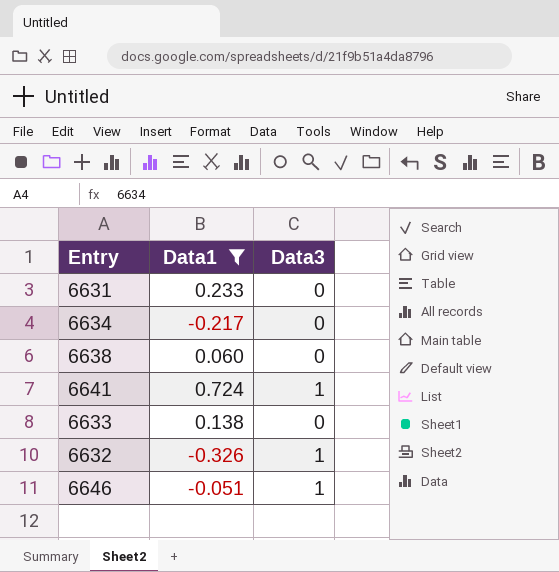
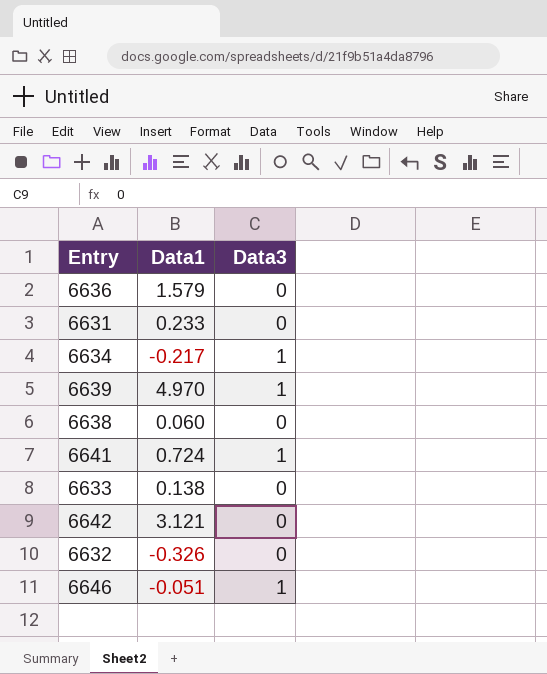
filter: Data1 <= 0.724 -> none
6634 | Data3: 0 -> 1
6632 | Data3: 1 -> 0

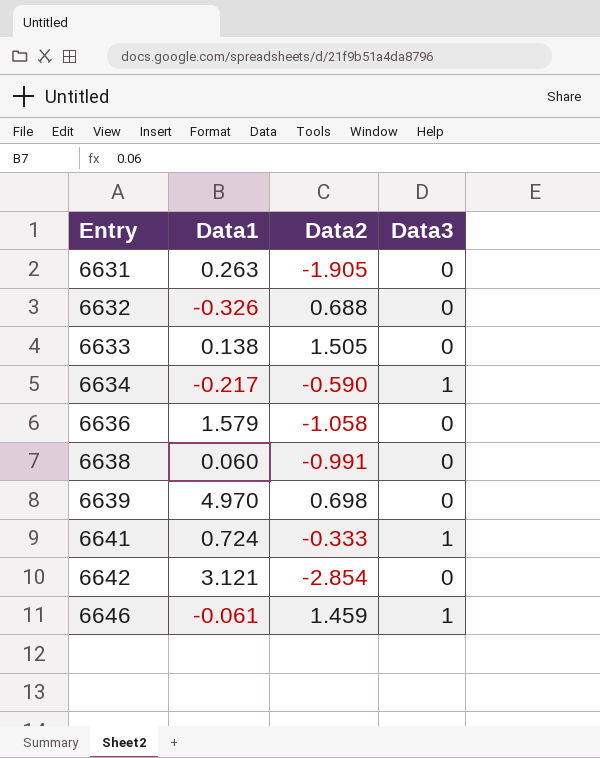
row order: none -> Entry ascending
column Data2 | position: none -> 3
6631 | Data1: 0.233 -> 0.263
6639 | Data3: 1 -> 0
6646 | Data1: -0.051 -> -0.061

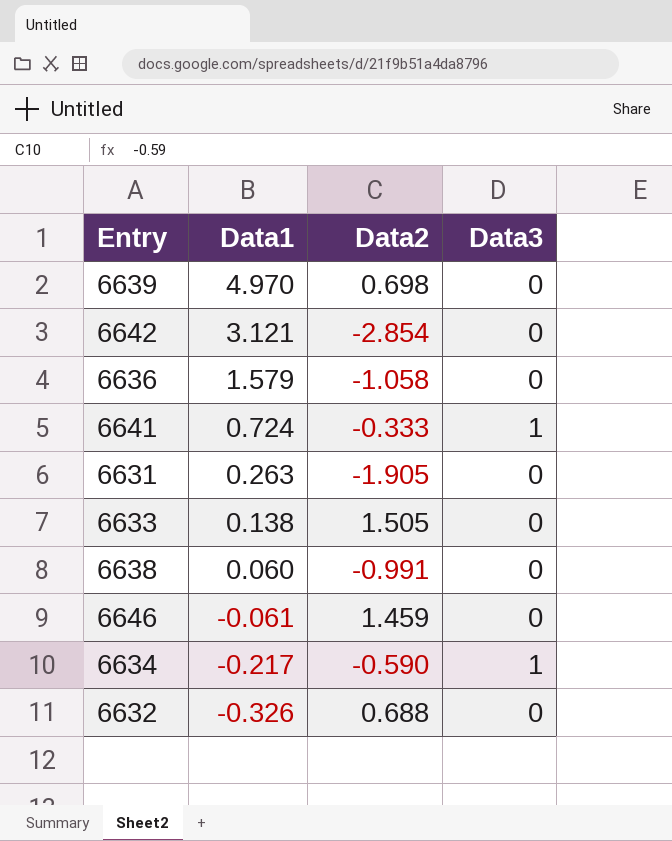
row order: Entry ascending -> Data1 descending
6646 | Data3: 1 -> 0

